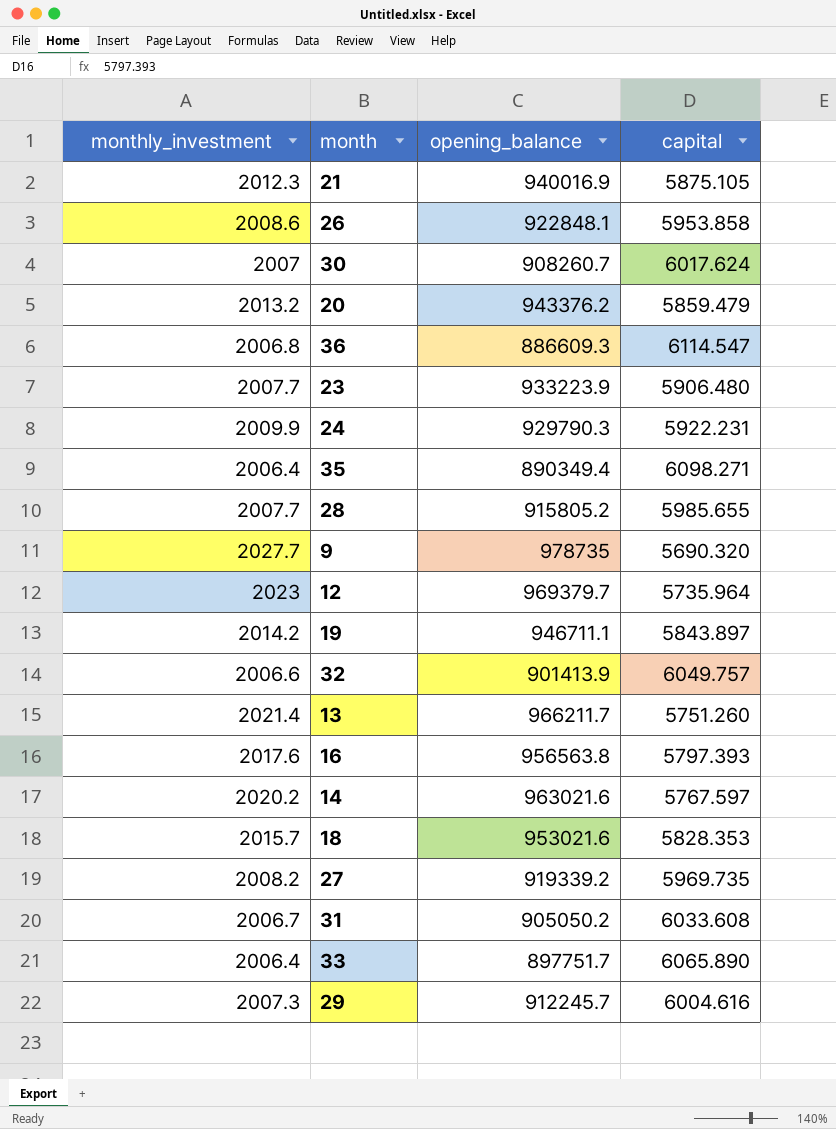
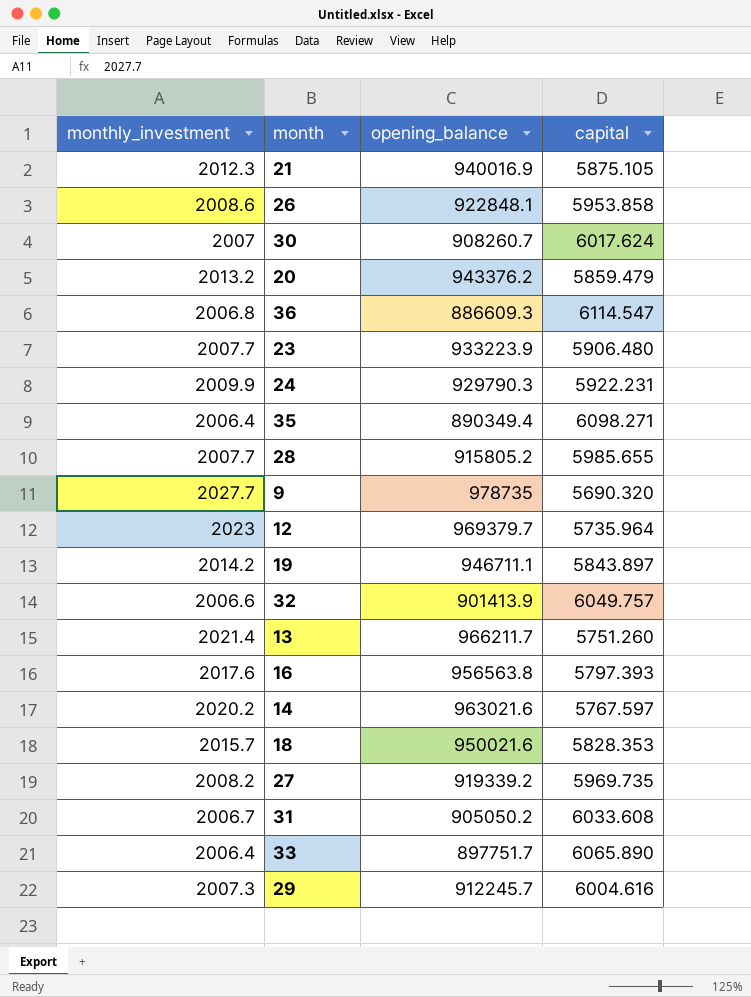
18 | opening_balance: 953021.6 -> 950021.6

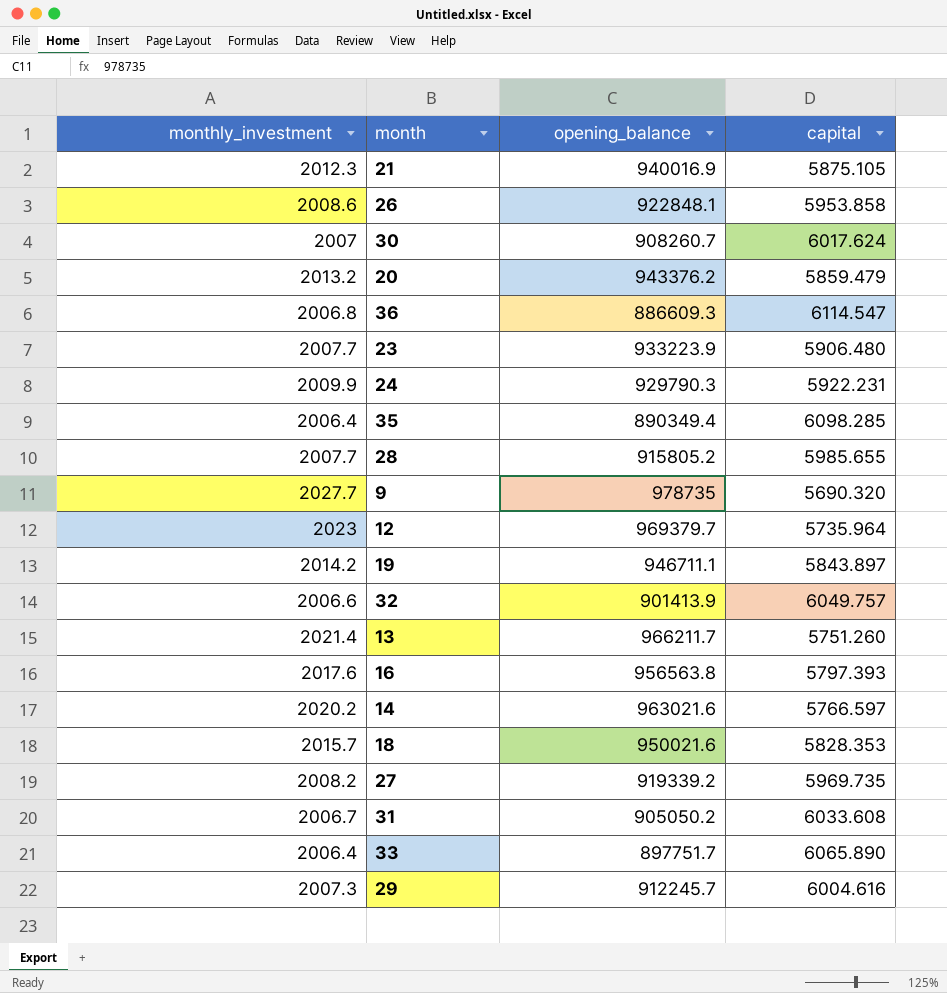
35 | capital: 6098.271 -> 6098.285
14 | capital: 5767.597 -> 5766.597

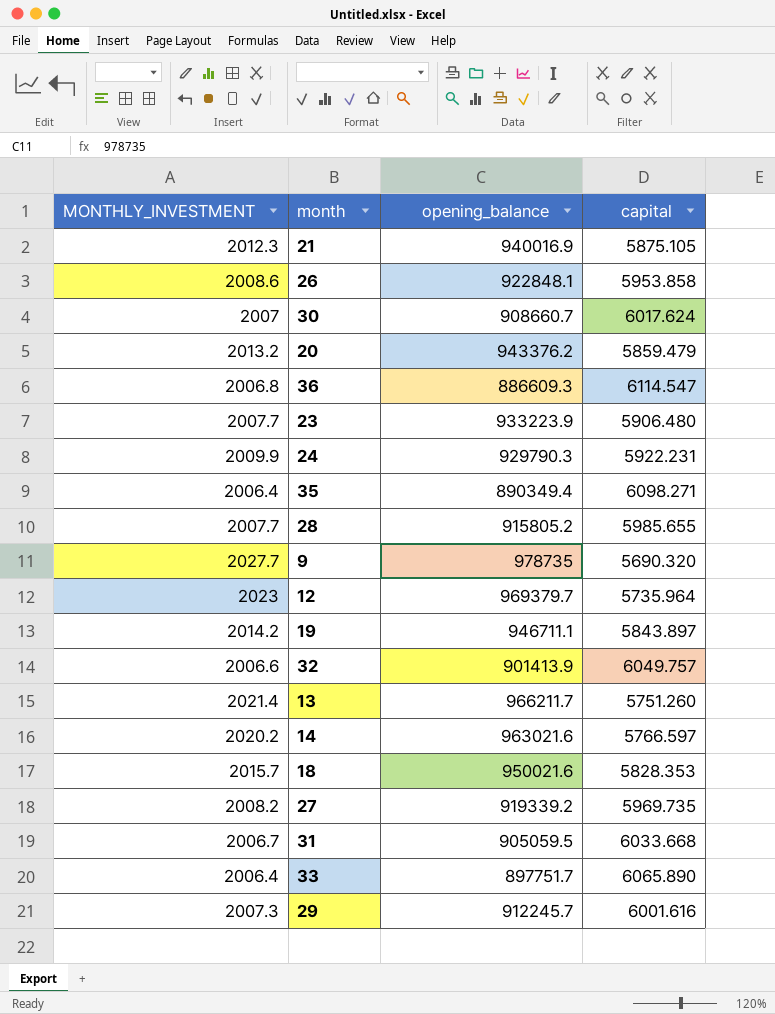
column name: monthly_investment -> MONTHLY_INVESTMENT
row 16: 2017.6 | 956563.8 | 5797.393 -> none
30 | opening_balance: 908260.7 -> 908660.7
35 | capital: 6098.285 -> 6098.271
31 | opening_balance: 905050.2 -> 905059.5
31 | capital: 6033.608 -> 6033.668
29 | capital: 6004.616 -> 6001.616

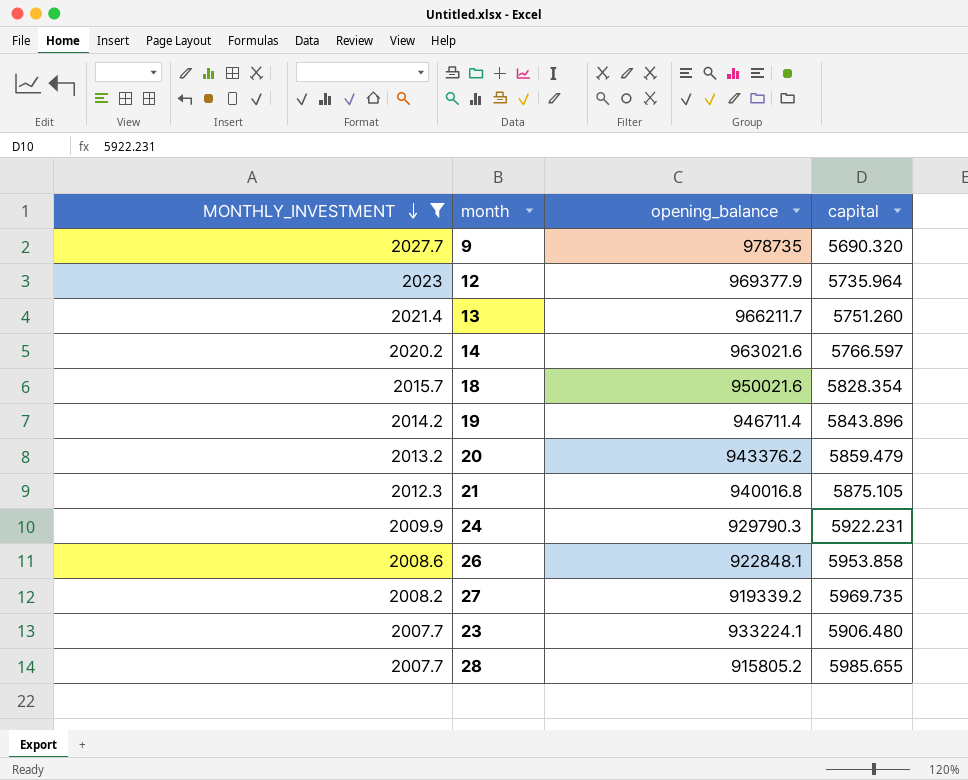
filter: none -> MONTHLY_INVESTMENT >= 2007.7
row order: none -> MONTHLY_INVESTMENT descending
12 | opening_balance: 969379.7 -> 969377.9
18 | capital: 5828.353 -> 5828.354
19 | opening_balance: 946711.1 -> 946711.4
19 | capital: 5843.897 -> 5843.896
21 | opening_balance: 940016.9 -> 940016.8
23 | opening_balance: 933223.9 -> 933224.1

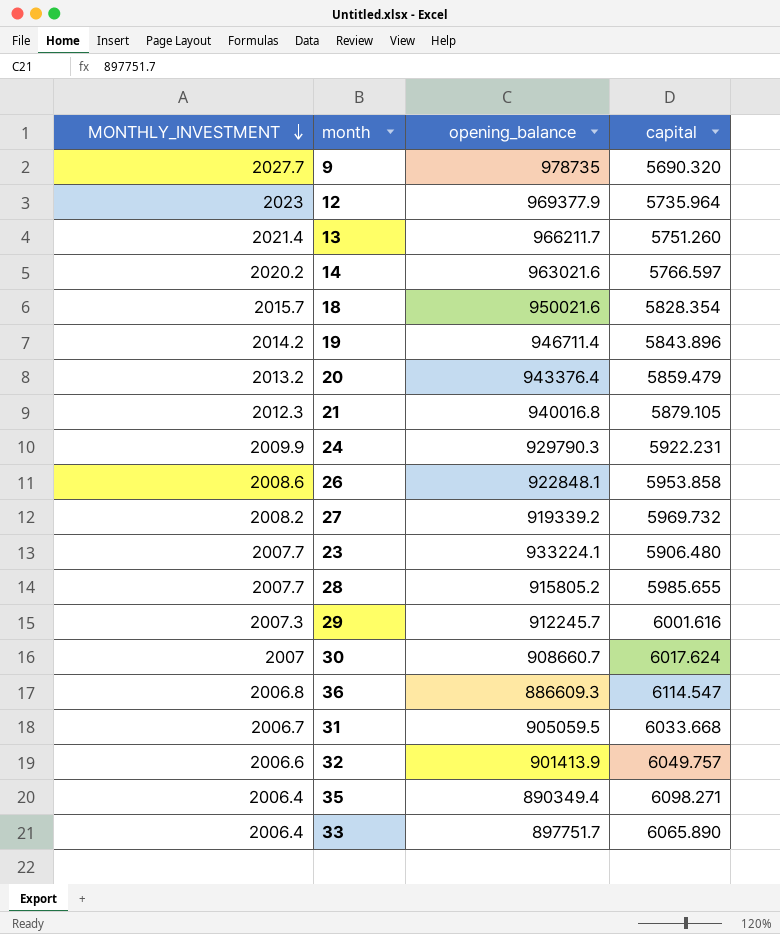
filter: MONTHLY_INVESTMENT >= 2007.7 -> none
20 | opening_balance: 943376.2 -> 943376.4
21 | capital: 5875.105 -> 5879.105
27 | capital: 5969.735 -> 5969.732

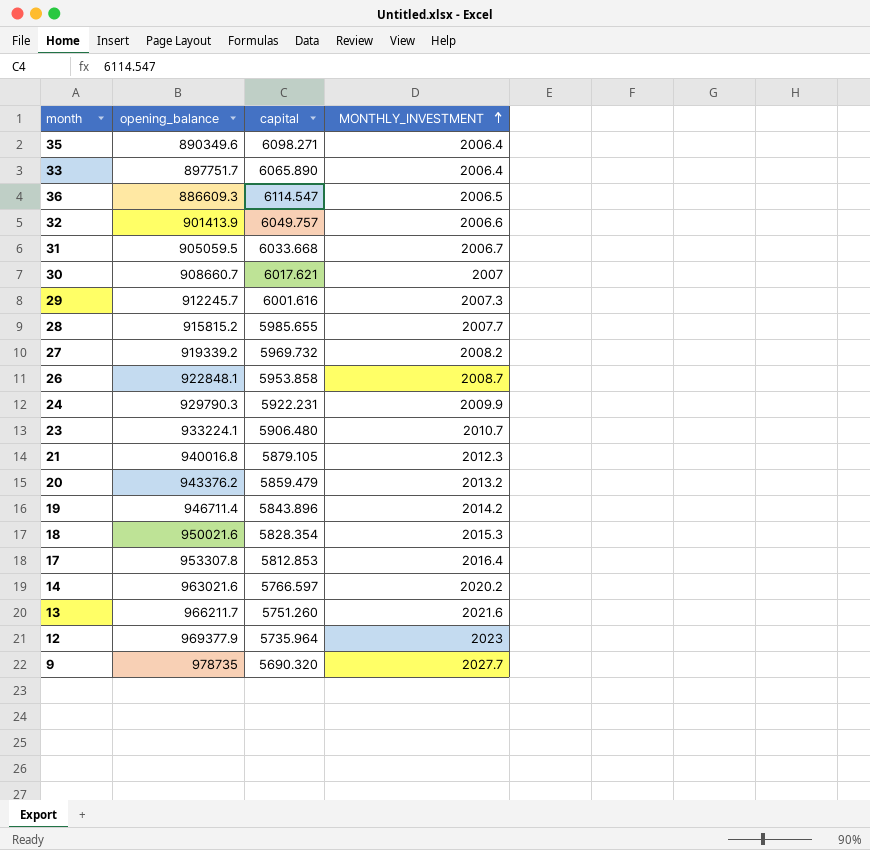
row order: MONTHLY_INVESTMENT descending -> MONTHLY_INVESTMENT ascending
column MONTHLY_INVESTMENT | position: 1 -> 4
35 | opening_balance: 890349.4 -> 890349.6
36 | MONTHLY_INVESTMENT: 2006.8 -> 2006.5
30 | capital: 6017.624 -> 6017.621
28 | opening_balance: 915805.2 -> 915815.2
26 | MONTHLY_INVESTMENT: 2008.6 -> 2008.7
23 | MONTHLY_INVESTMENT: 2007.7 -> 2010.7
20 | opening_balance: 943376.4 -> 943376.2
18 | MONTHLY_INVESTMENT: 2015.7 -> 2015.3
row 17: none -> 953307.8 | 5812.853 | 2016.4
13 | MONTHLY_INVESTMENT: 2021.4 -> 2021.6

